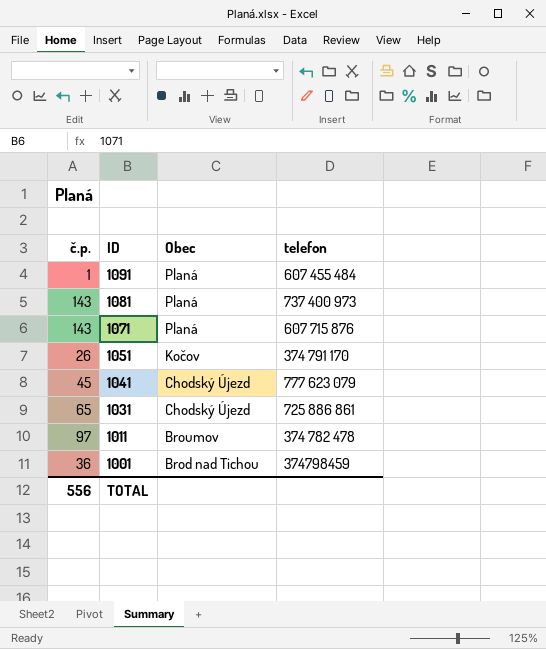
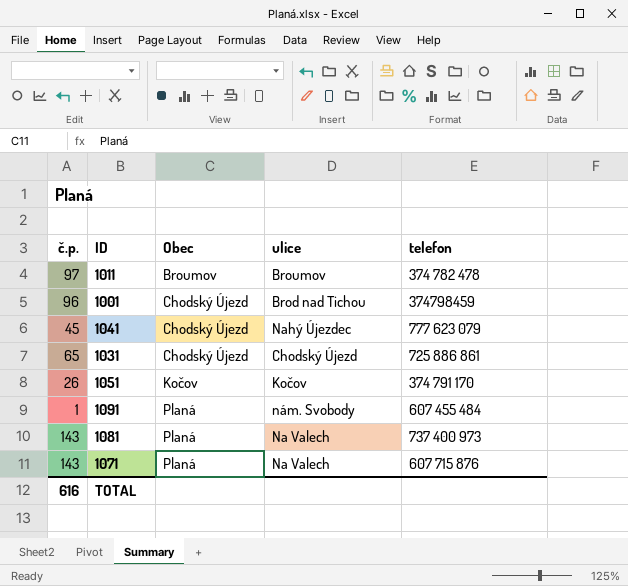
row order: ID descending -> Obec ascending
column ulice | position: none -> 4
1001 | č.p.: 36 -> 96
1001 | Obec: Brod nad Tichou -> Chodský Újezd
TOTAL | č.p.: 556 -> 616

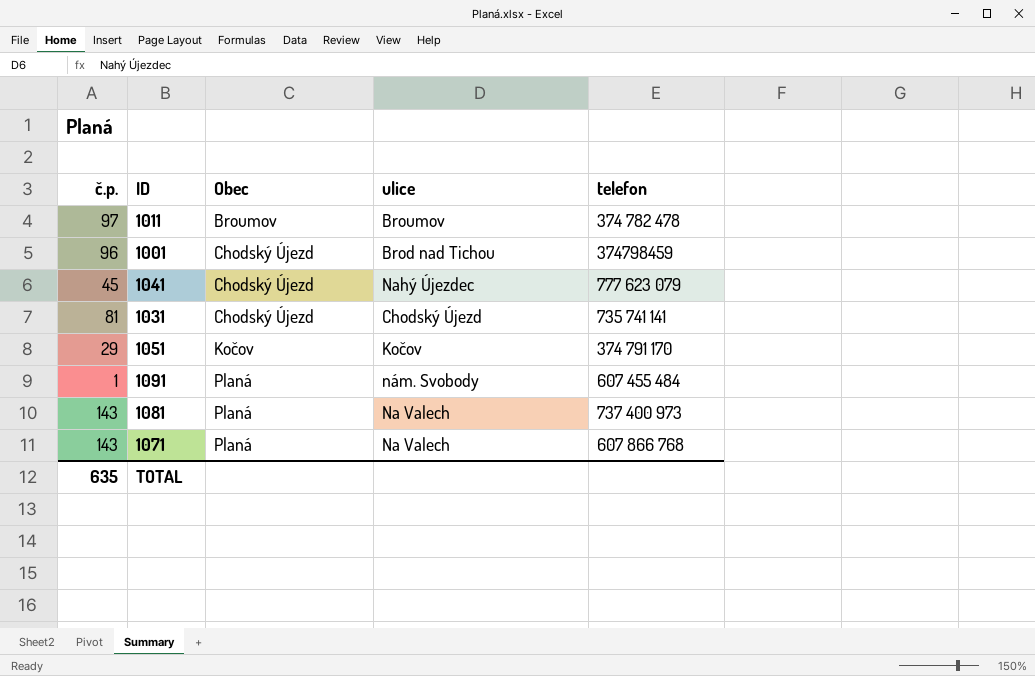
1031 | č.p.: 65 -> 81
1031 | telefon: 725 886 861 -> 735 741 141
1051 | č.p.: 26 -> 29
1071 | telefon: 607 715 876 -> 607 866 768
TOTAL | č.p.: 616 -> 635

